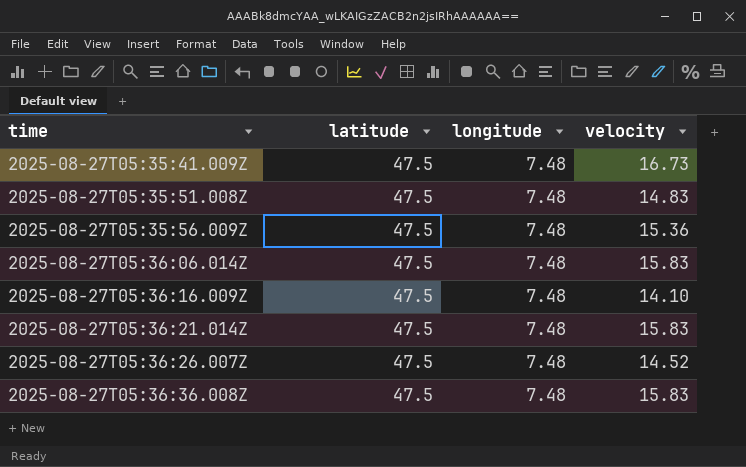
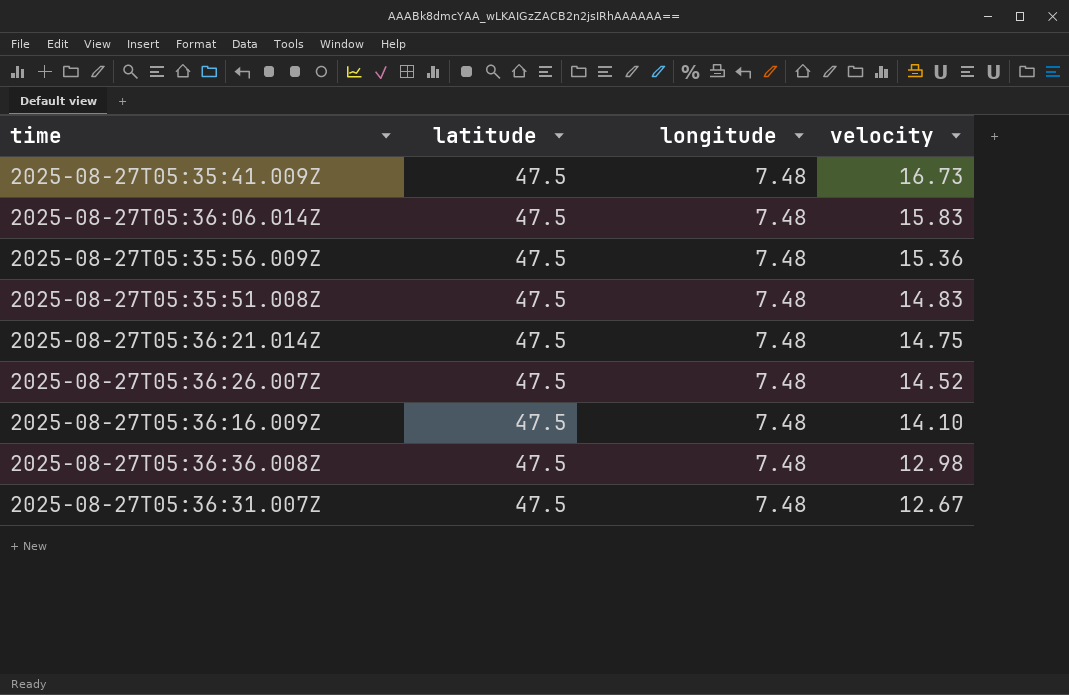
row order: time ascending -> velocity descending
2025-08-27T05:36:21.014Z | velocity: 15.83 -> 14.75
2025-08-27T05:36:36.008Z | velocity: 15.83 -> 12.98
row 2025-08-27T05:36:31.007Z: none -> 47.5 | 7.48 | 12.67

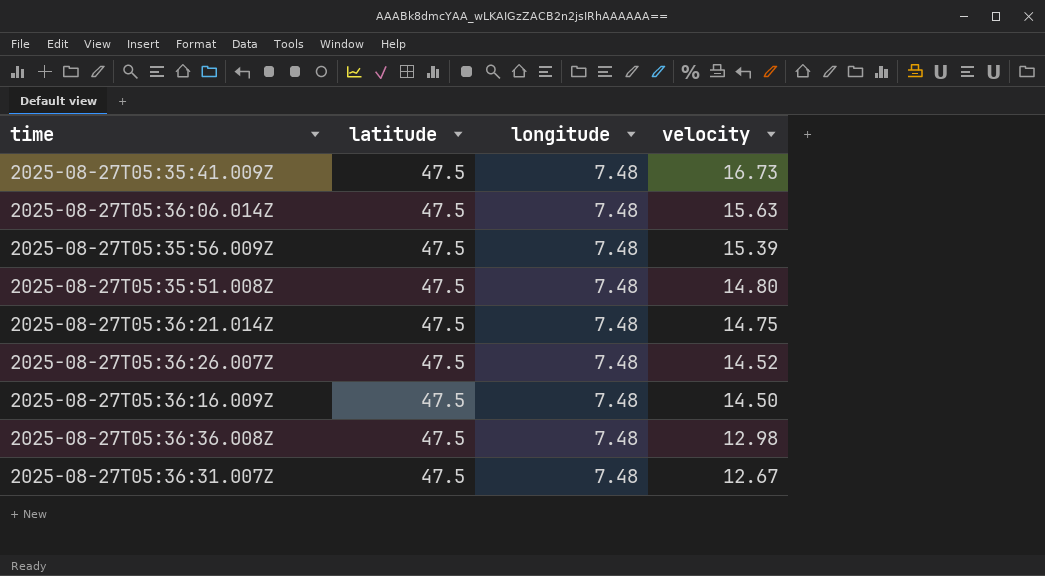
2025-08-27T05:36:06.014Z | velocity: 15.83 -> 15.63
2025-08-27T05:35:56.009Z | velocity: 15.36 -> 15.39
2025-08-27T05:35:51.008Z | velocity: 14.83 -> 14.80
2025-08-27T05:36:16.009Z | velocity: 14.10 -> 14.50

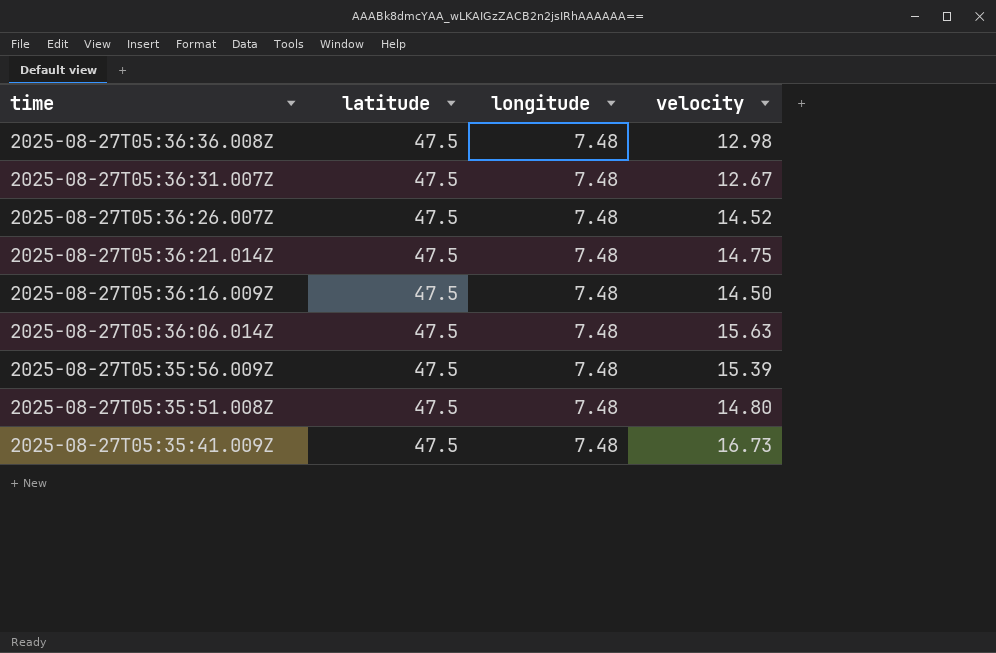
row order: velocity descending -> time descending

